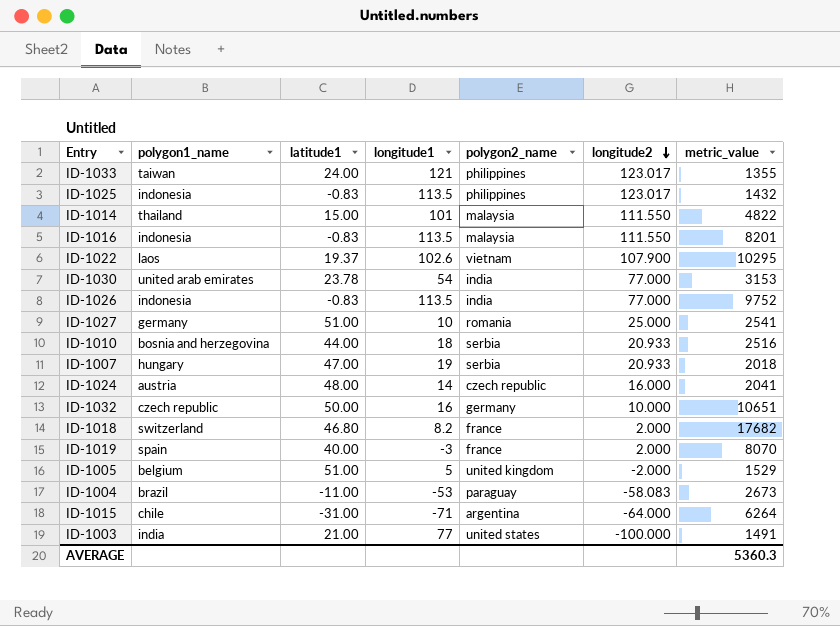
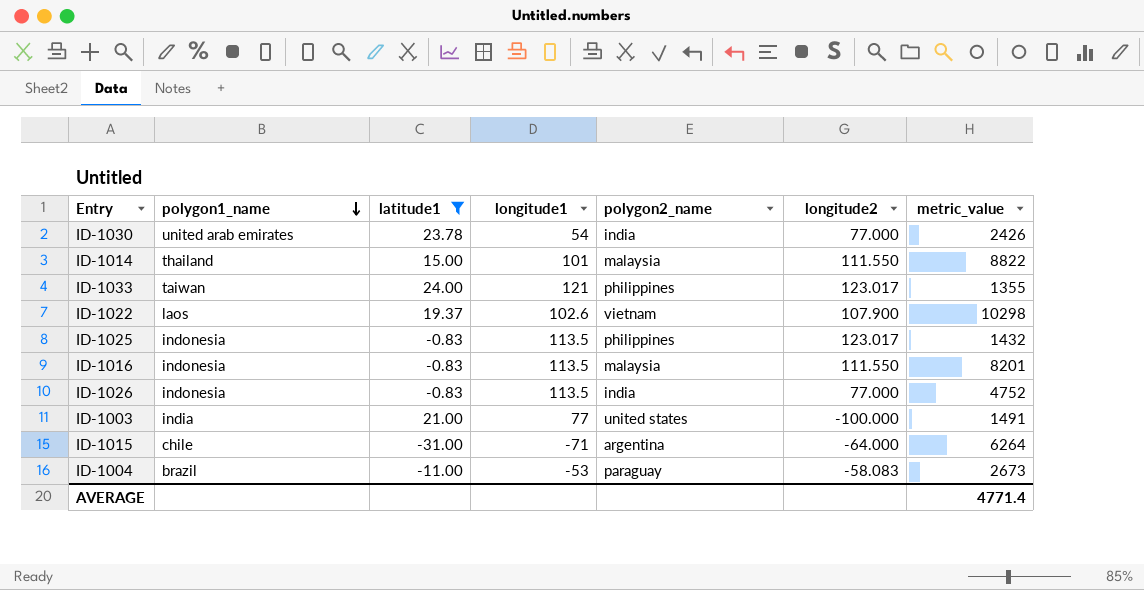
filter: none -> latitude1 <= 24.00
row order: longitude2 descending -> polygon1_name descending
ID-1030 | metric_value: 3153 -> 2426
ID-1014 | metric_value: 4822 -> 8822
ID-1022 | metric_value: 10295 -> 10298
ID-1026 | metric_value: 9752 -> 4752
AVERAGE | metric_value: 5360.3 -> 4771.4

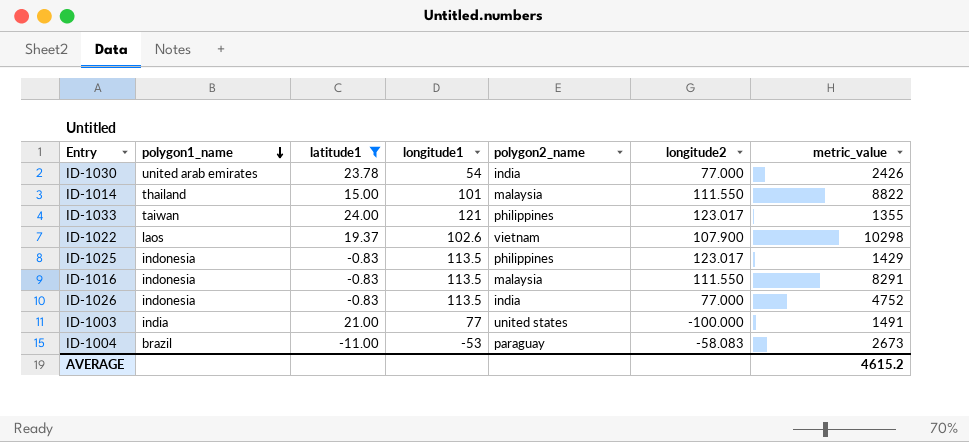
row ID-1015: chile | -31.00 | -71 | argentina | -64.000 | 6264 -> none
ID-1025 | metric_value: 1432 -> 1429
ID-1016 | metric_value: 8201 -> 8291
AVERAGE | metric_value: 4771.4 -> 4615.2

